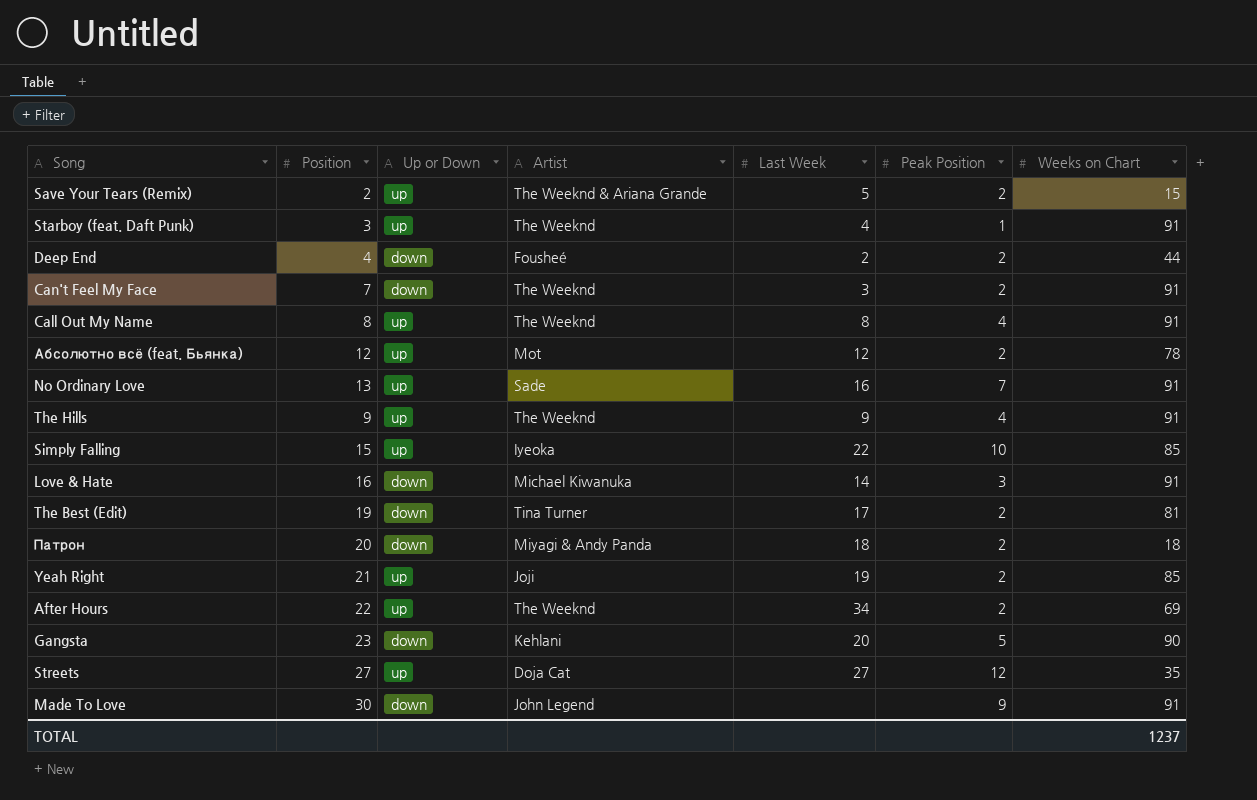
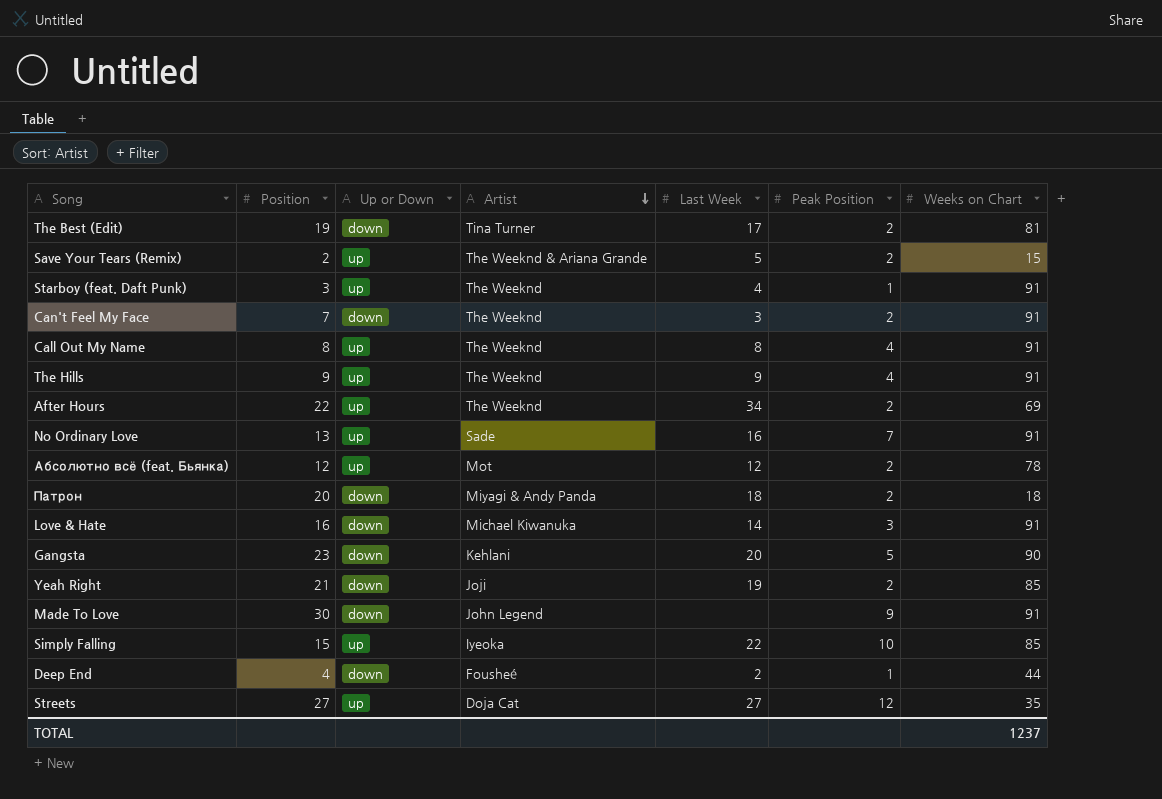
row order: none -> Artist descending
Yeah Right | Up or Down: up -> down
Deep End | Peak Position: 2 -> 1

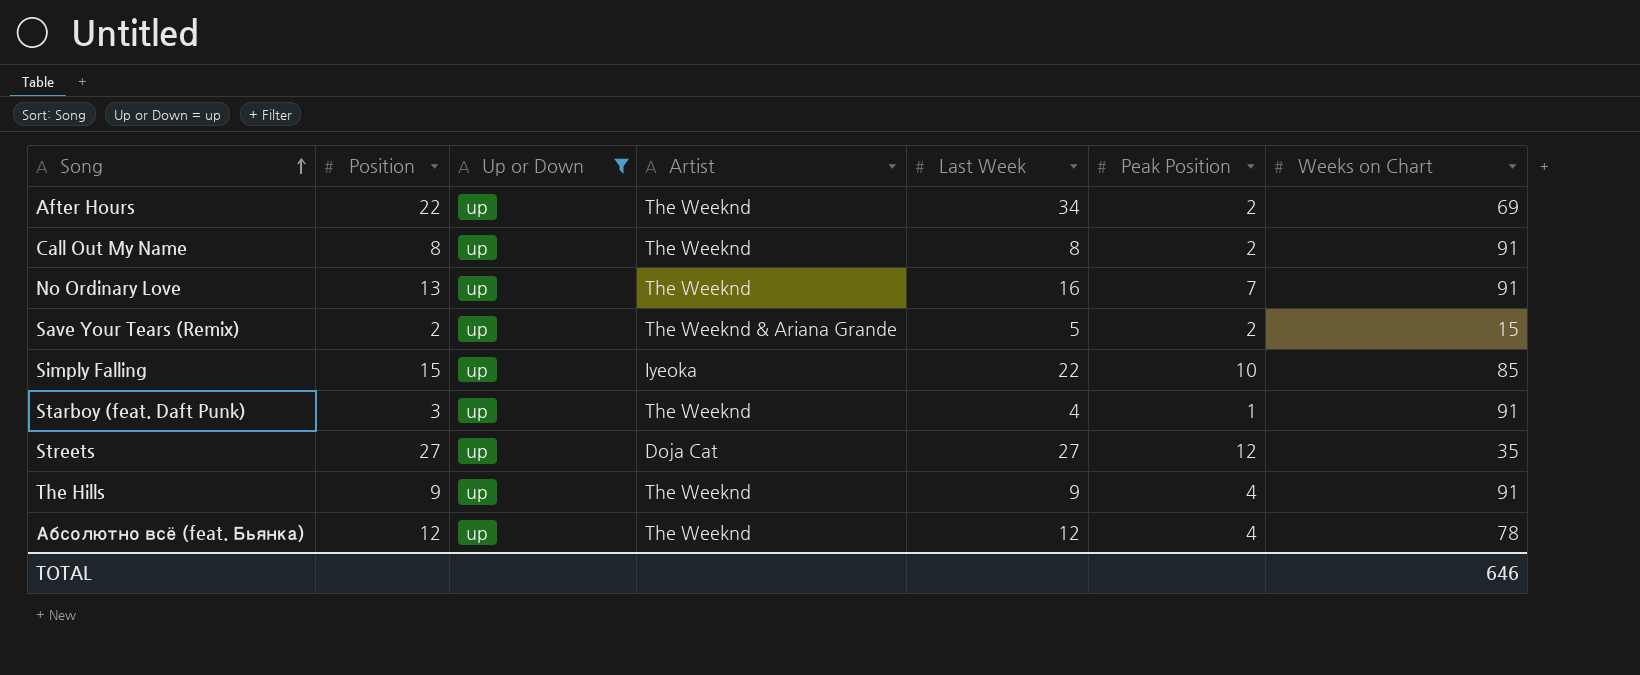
filter: none -> Up or Down = up
row order: Artist descending -> Song ascending
Call Out My Name | Peak Position: 4 -> 2
No Ordinary Love | Artist: Sade -> The Weeknd
Абсолютно всё (feat. Бьянка) | Artist: Mot -> The Weeknd
Абсолютно всё (feat. Бьянка) | Peak Position: 2 -> 4
TOTAL | Weeks on Chart: 1237 -> 646

